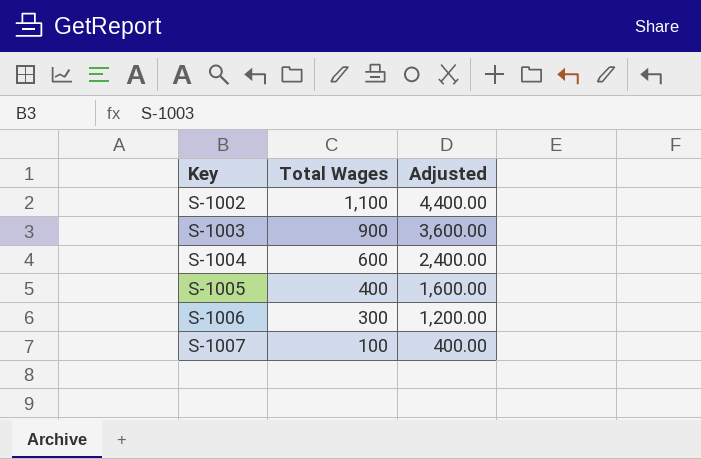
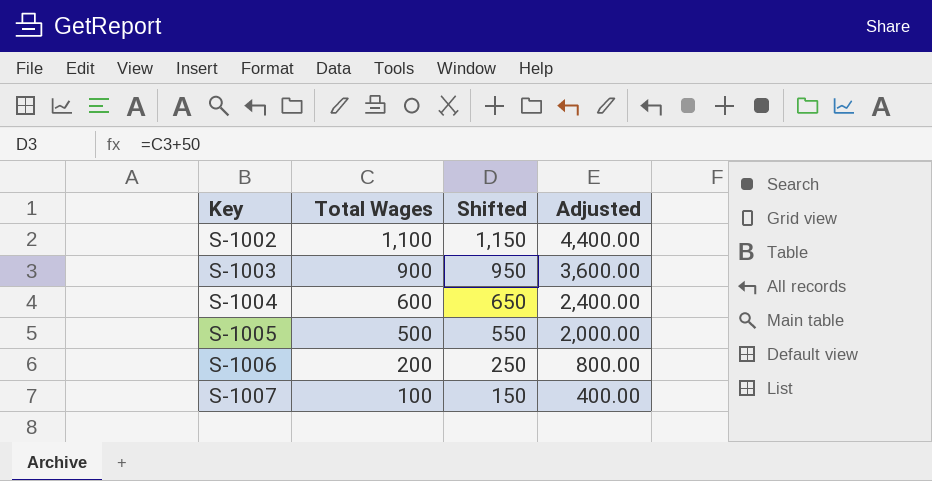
column Shifted | formula: none -> [Total Wages] + 50
S-1005 | Total Wages: 400 -> 500
S-1005 | Adjusted: 1,600.00 -> 2,000.00
S-1006 | Total Wages: 300 -> 200
S-1006 | Adjusted: 1,200.00 -> 800.00

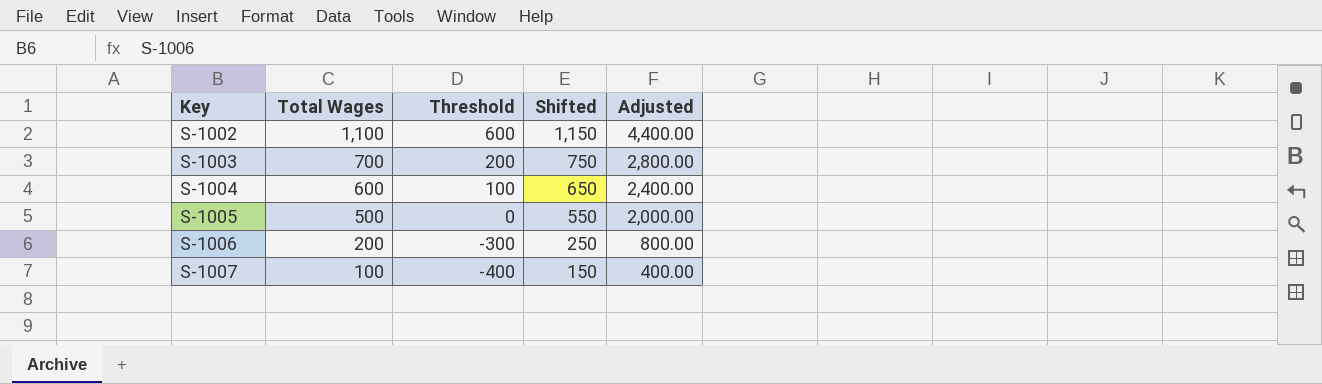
column Threshold | formula: none -> [Total Wages] - 500
S-1003 | Total Wages: 900 -> 700
S-1003 | Shifted: 950 -> 750
S-1003 | Adjusted: 3,600.00 -> 2,800.00

